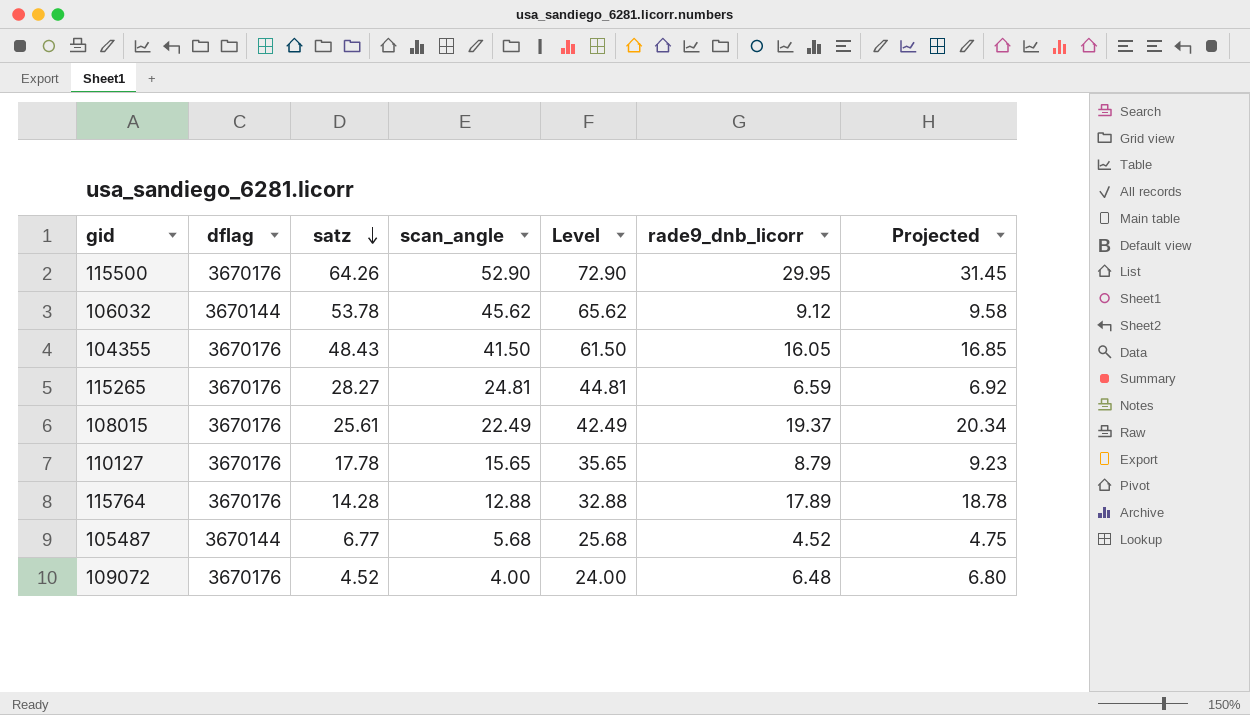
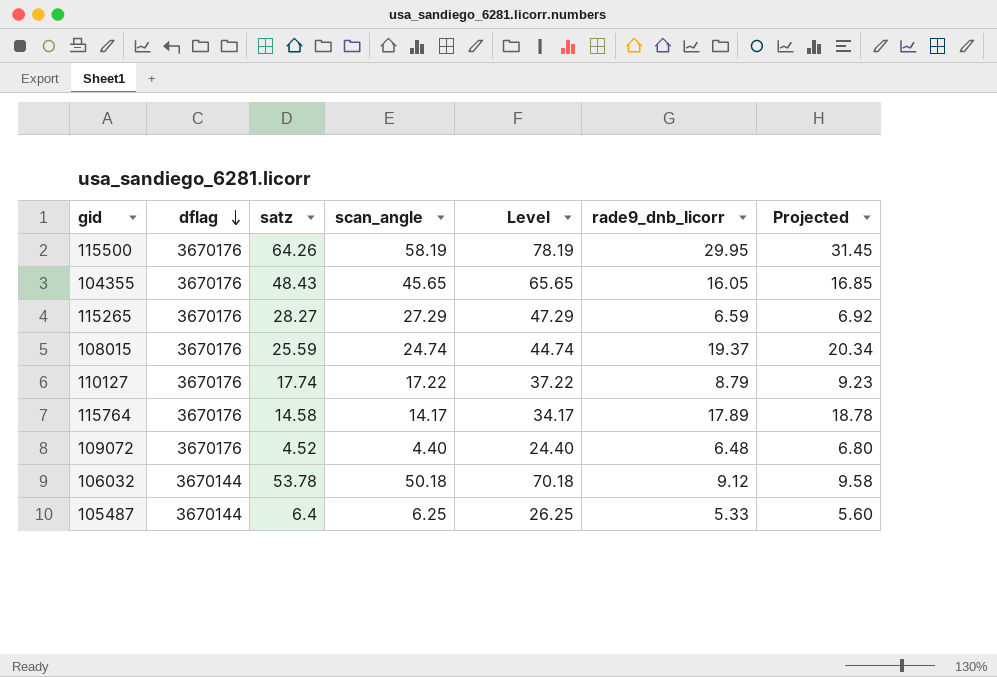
row order: satz descending -> dflag descending
115500 | scan_angle: 52.90 -> 58.19
115500 | Level: 72.90 -> 78.19
104355 | scan_angle: 41.50 -> 45.65
104355 | Level: 61.50 -> 65.65
115265 | scan_angle: 24.81 -> 27.29
115265 | Level: 44.81 -> 47.29
108015 | satz: 25.61 -> 25.59
108015 | scan_angle: 22.49 -> 24.74
108015 | Level: 42.49 -> 44.74
110127 | satz: 17.78 -> 17.74
110127 | scan_angle: 15.65 -> 17.22
110127 | Level: 35.65 -> 37.22
115764 | satz: 14.28 -> 14.58
115764 | scan_angle: 12.88 -> 14.17
115764 | Level: 32.88 -> 34.17
109072 | scan_angle: 4.00 -> 4.40
109072 | Level: 24.00 -> 24.40
106032 | scan_angle: 45.62 -> 50.18
106032 | Level: 65.62 -> 70.18
105487 | satz: 6.77 -> 6.4
105487 | scan_angle: 5.68 -> 6.25
105487 | Level: 25.68 -> 26.25
105487 | rade9_dnb_licorr: 4.52 -> 5.33
105487 | Projected: 4.75 -> 5.60

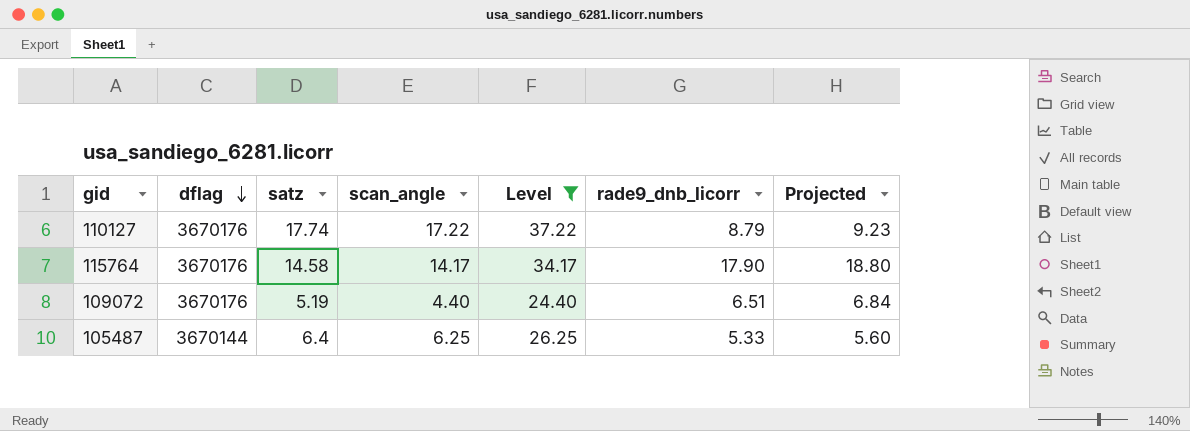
filter: none -> Level <= 37.22
115764 | rade9_dnb_licorr: 17.89 -> 17.90
115764 | Projected: 18.78 -> 18.80
109072 | satz: 4.52 -> 5.19
109072 | rade9_dnb_licorr: 6.48 -> 6.51
109072 | Projected: 6.80 -> 6.84

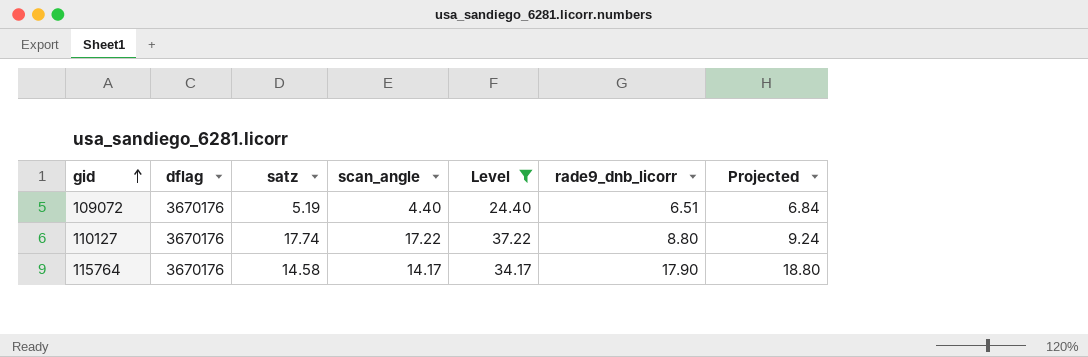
row order: dflag descending -> gid ascending
row 105487: 3670144 | 6.4 | 6.25 | 26.25 | 5.33 | 5.60 -> none
110127 | rade9_dnb_licorr: 8.79 -> 8.80
110127 | Projected: 9.23 -> 9.24

